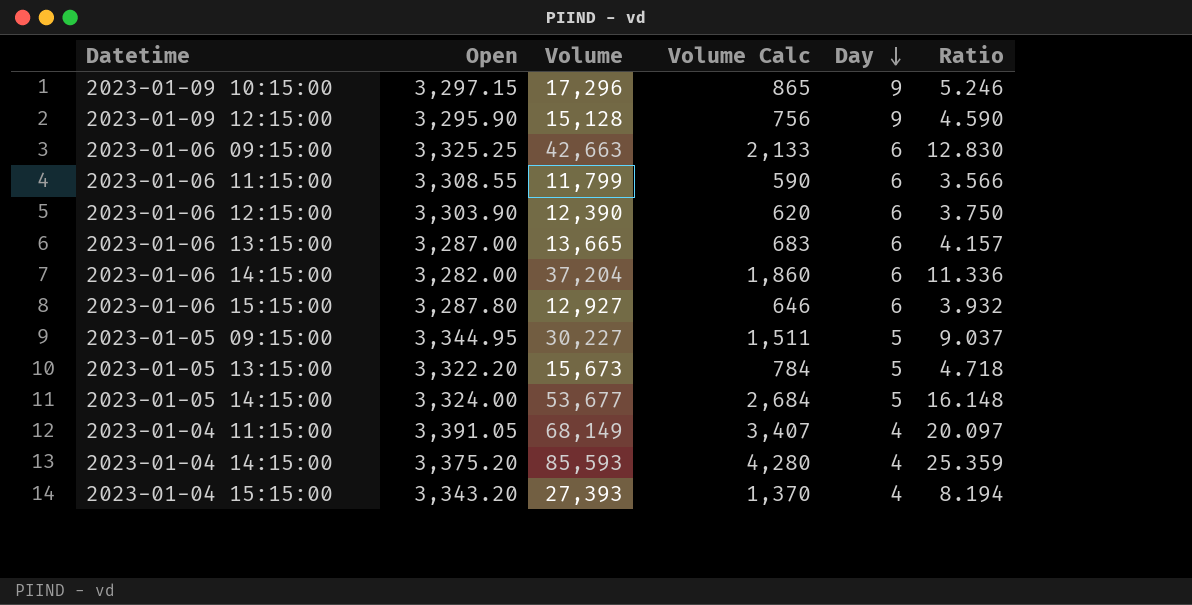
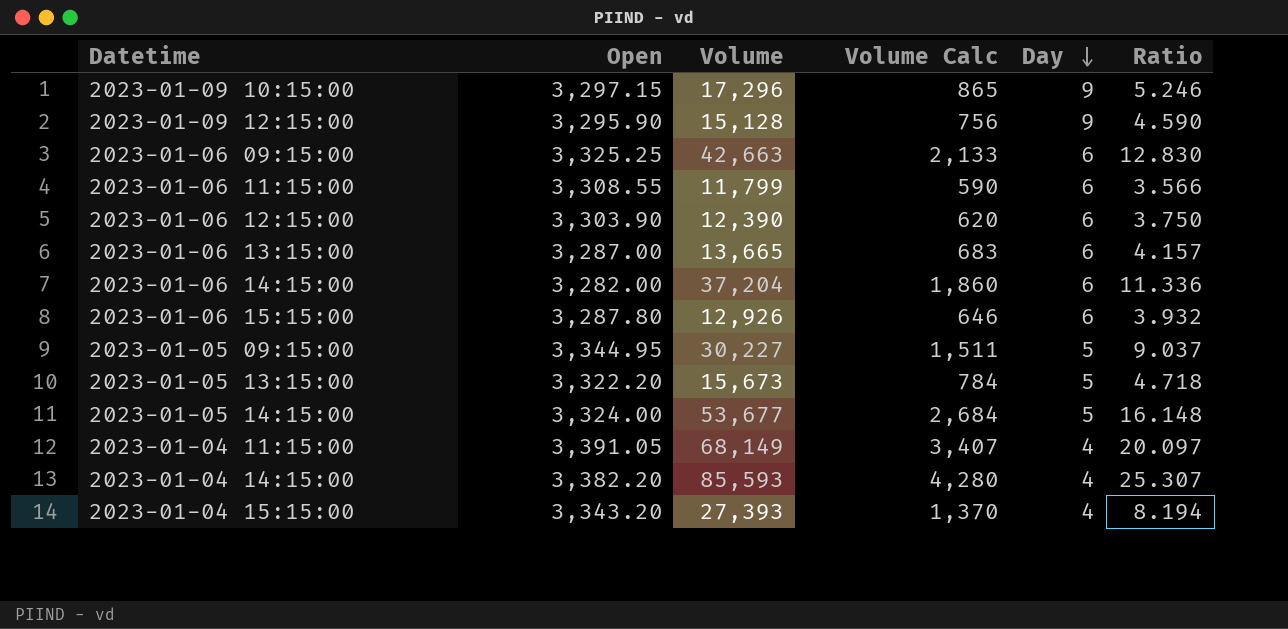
2023-01-06 15:15:00 | Volume: 12,927 -> 12,926
2023-01-04 14:15:00 | Open: 3,375.20 -> 3,382.20
2023-01-04 14:15:00 | Ratio: 25.359 -> 25.307

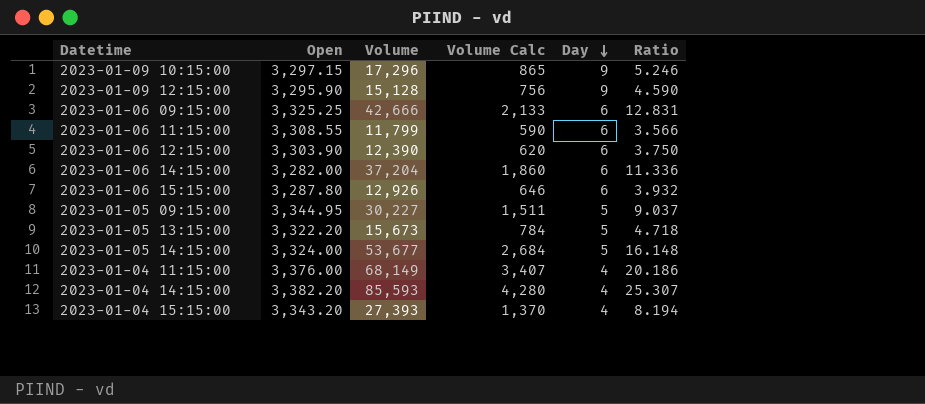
row 2023-01-06 13:15:00: 3,287.00 | 13,665 | 683 | 6 | 4.157 -> none
2023-01-06 09:15:00 | Volume: 42,663 -> 42,666
2023-01-06 09:15:00 | Ratio: 12.830 -> 12.831
2023-01-04 11:15:00 | Open: 3,391.05 -> 3,376.00
2023-01-04 11:15:00 | Ratio: 20.097 -> 20.186

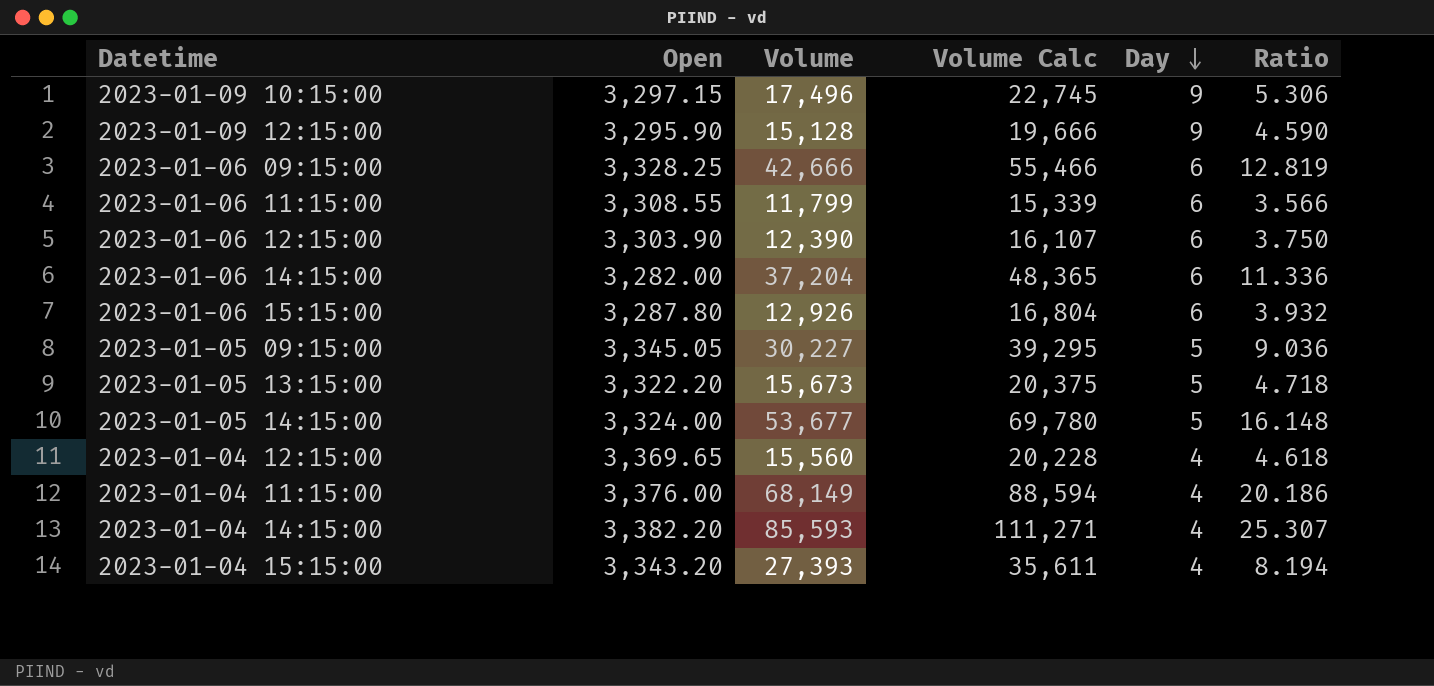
column Volume Calc | formula: [Volume] * 0.05 -> [Volume] * 1.3
2023-01-09 10:15:00 | Volume: 17,296 -> 17,496
2023-01-09 10:15:00 | Ratio: 5.246 -> 5.306
2023-01-06 09:15:00 | Open: 3,325.25 -> 3,328.25
2023-01-06 09:15:00 | Ratio: 12.831 -> 12.819
2023-01-05 09:15:00 | Open: 3,344.95 -> 3,345.05
2023-01-05 09:15:00 | Ratio: 9.037 -> 9.036
row 2023-01-04 12:15:00: none -> 3,369.65 | 15,560 | 20,228 | 4 | 4.618

